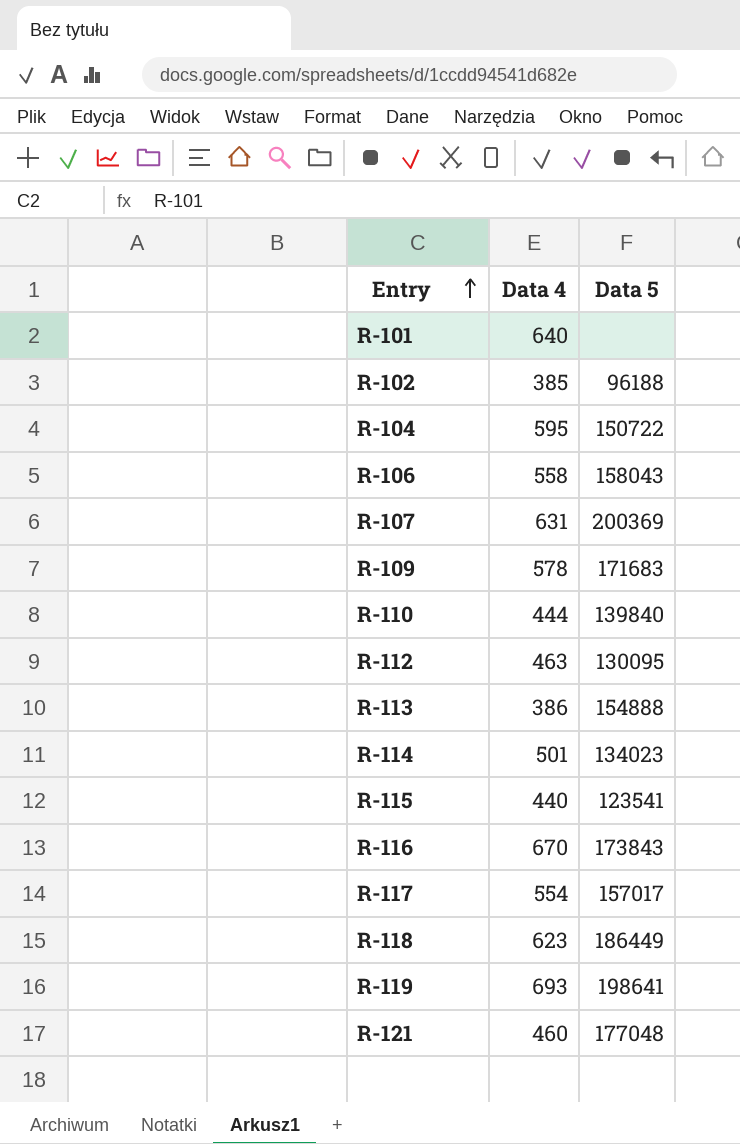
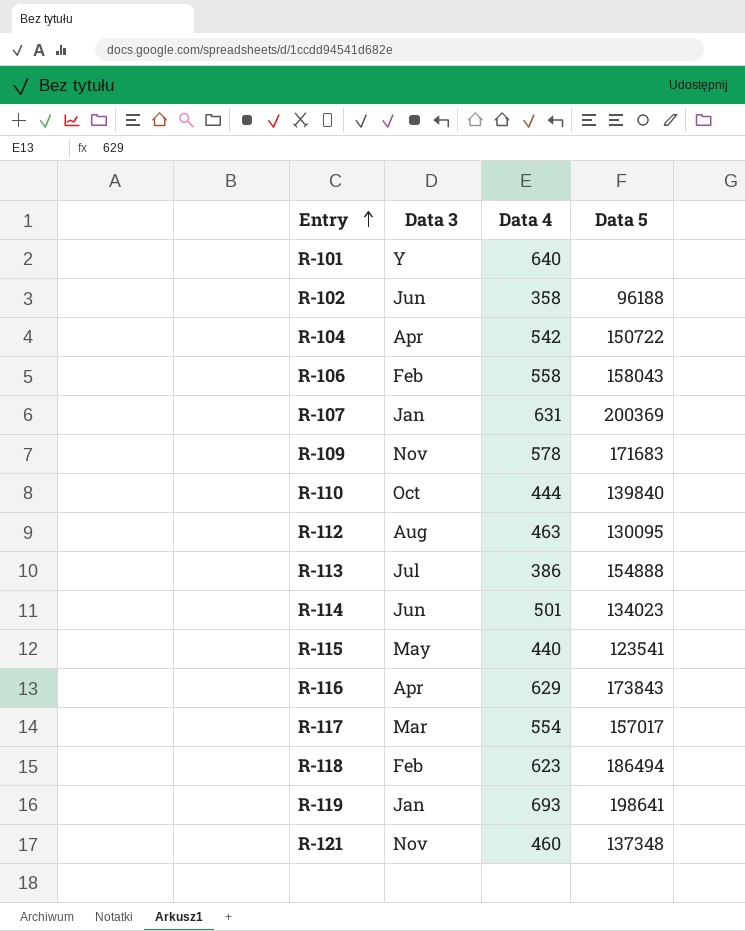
column Data 3 | position: none -> 2
R-102 | Data 4: 385 -> 358
R-104 | Data 4: 595 -> 542
R-116 | Data 4: 670 -> 629
R-118 | Data 5: 186449 -> 186494
R-121 | Data 5: 177048 -> 137348

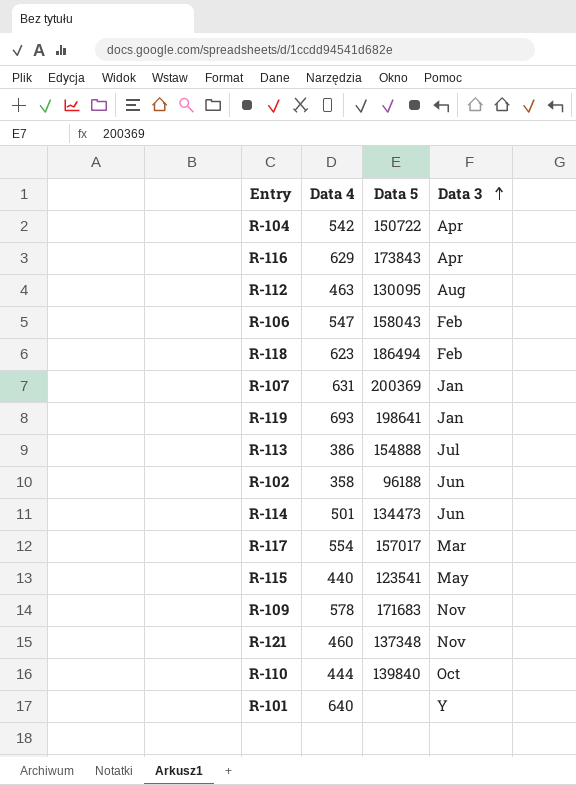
row order: Entry ascending -> Data 3 ascending
column Data 3 | position: 2 -> 4
R-106 | Data 4: 558 -> 547
R-114 | Data 5: 134023 -> 134473

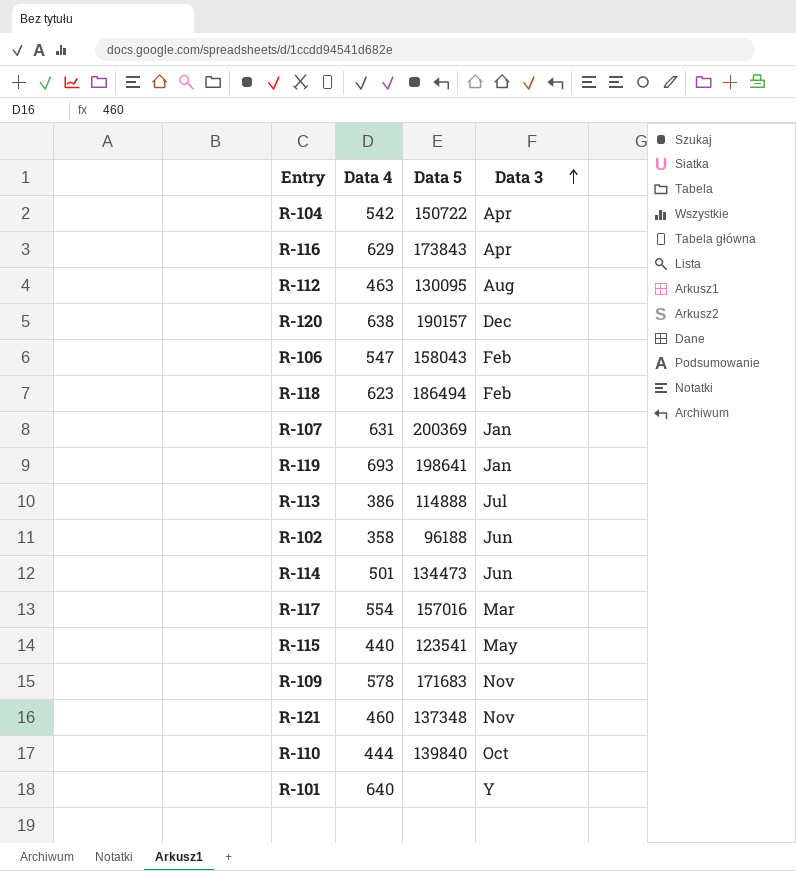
row R-120: none -> 638 | 190157 | Dec
R-113 | Data 5: 154888 -> 114888
R-117 | Data 5: 157017 -> 157016

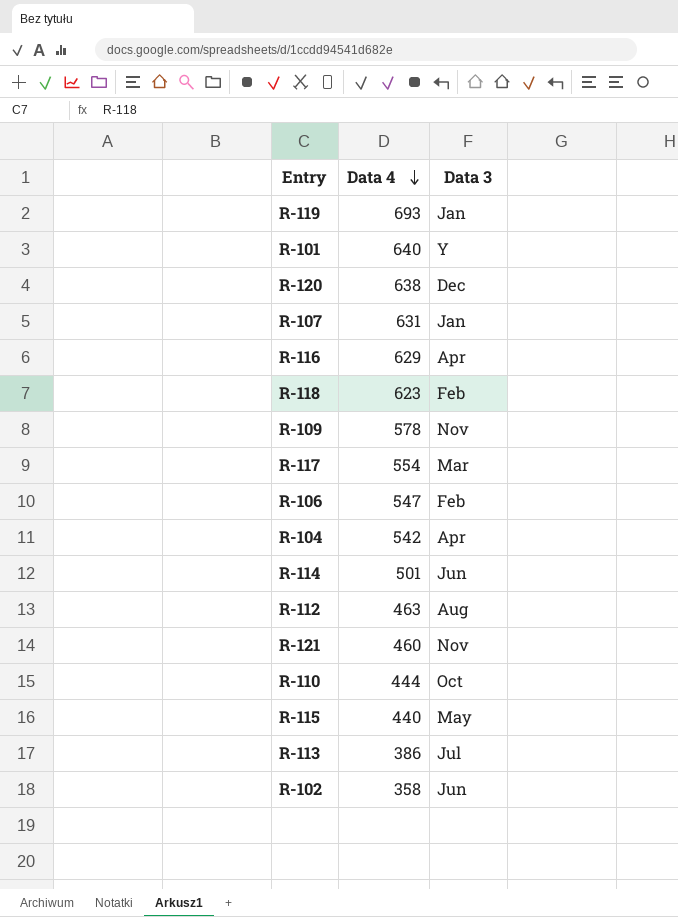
row order: Data 3 ascending -> Data 4 descending
column Data 5 | position: 3 -> none

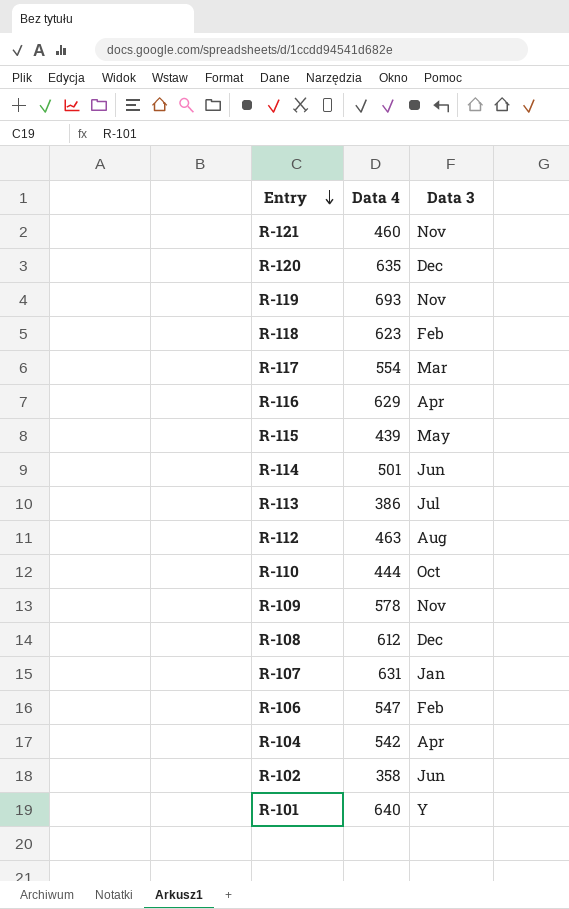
row order: Data 4 descending -> Entry descending
R-120 | Data 4: 638 -> 635
R-119 | Data 3: Jan -> Nov
R-115 | Data 4: 440 -> 439
row R-108: none -> 612 | Dec

